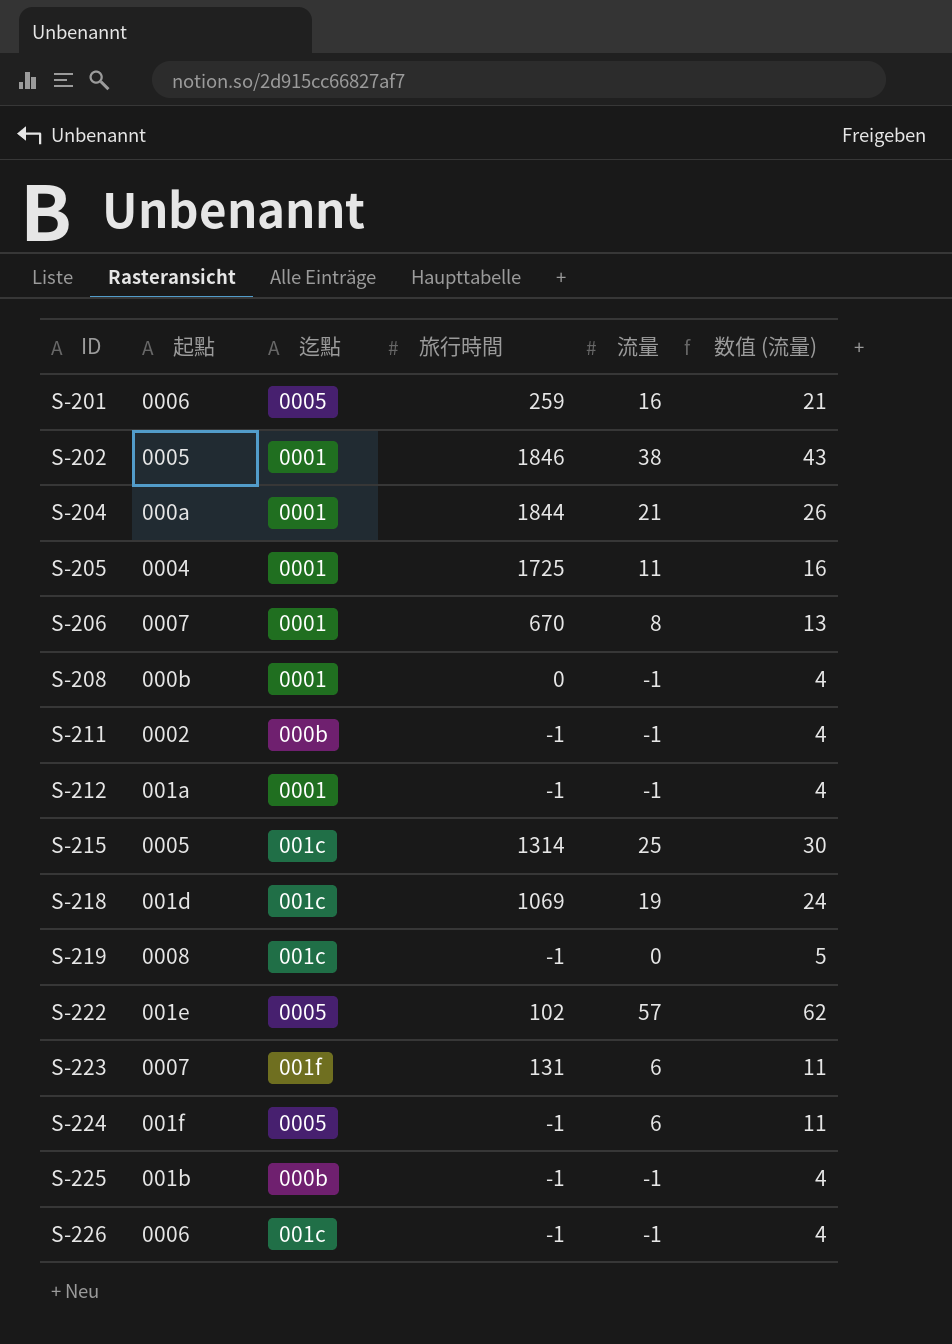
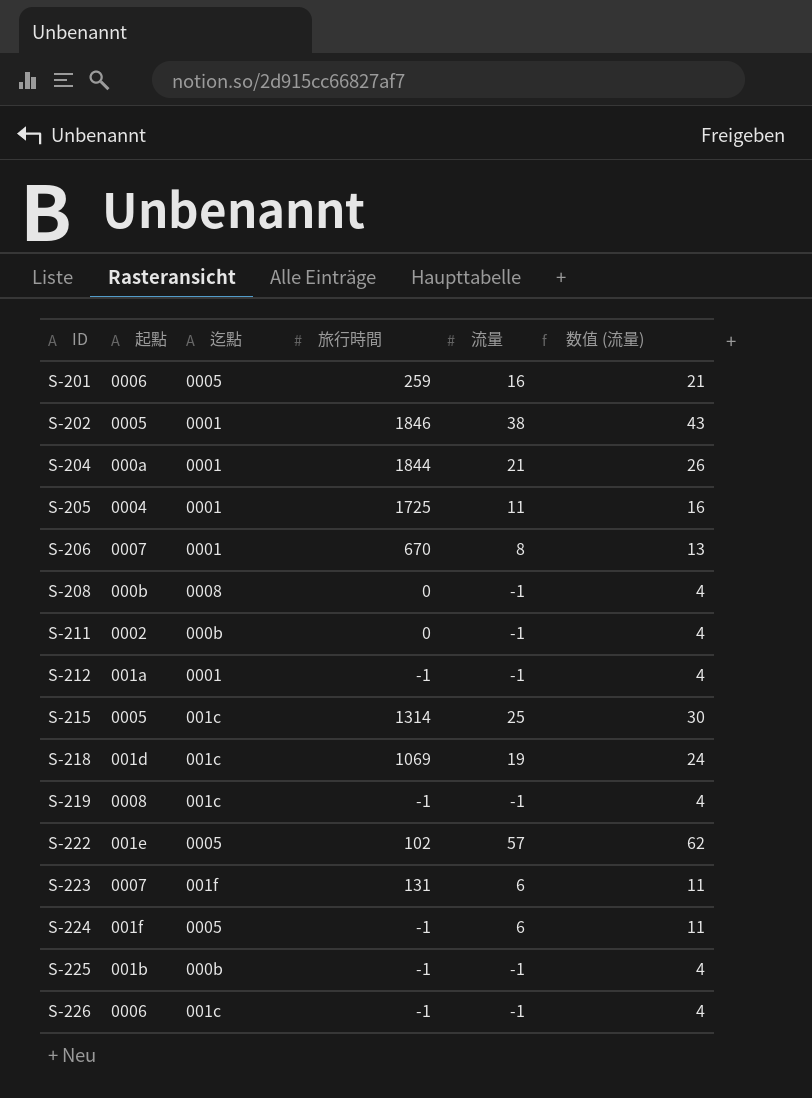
S-208 | 迄點: 0001 -> 0008
S-211 | 旅行時間: -1 -> 0
S-219 | 流量: 0 -> -1
S-219 | 数值 (流量): 5 -> 4

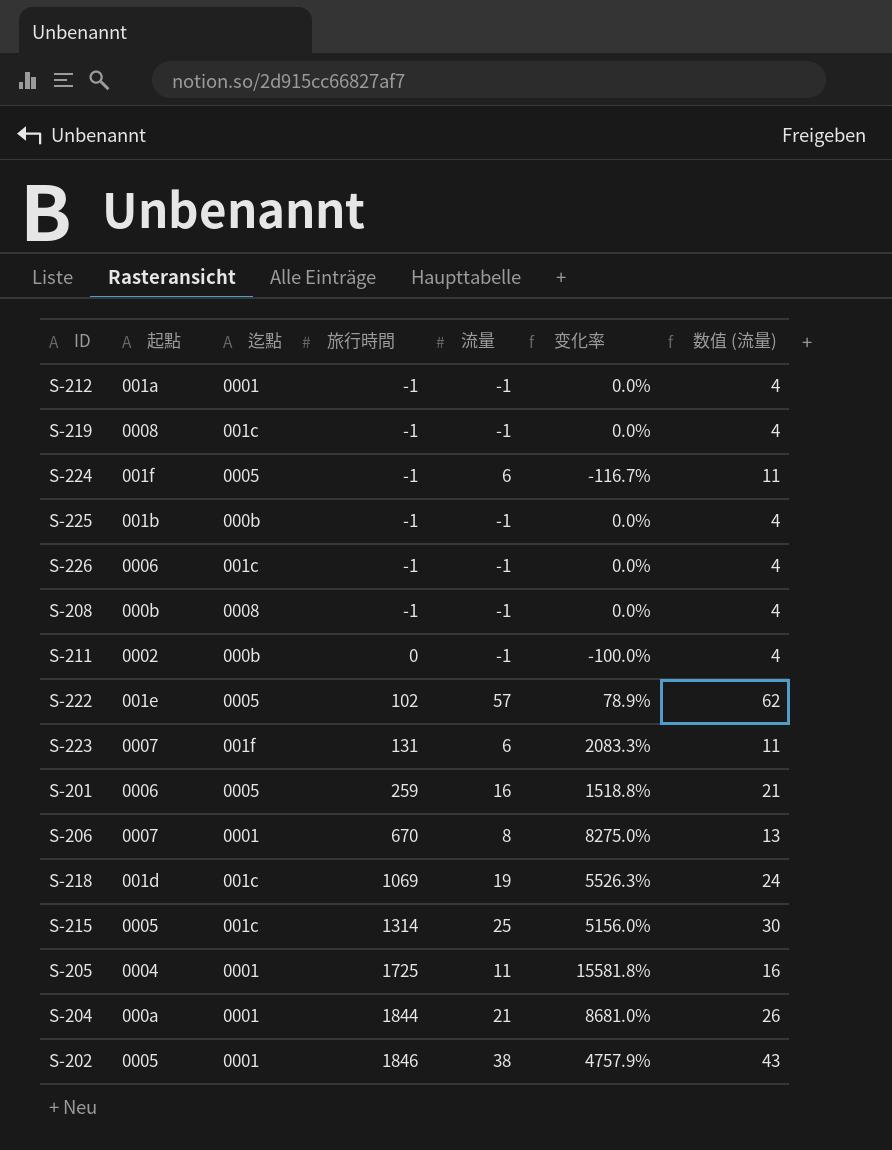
row order: ID ascending -> 旅行時間 ascending
column 变化率 | formula: none -> ([旅行時間] - [流量]) / [流量]
S-208 | 旅行時間: 0 -> -1

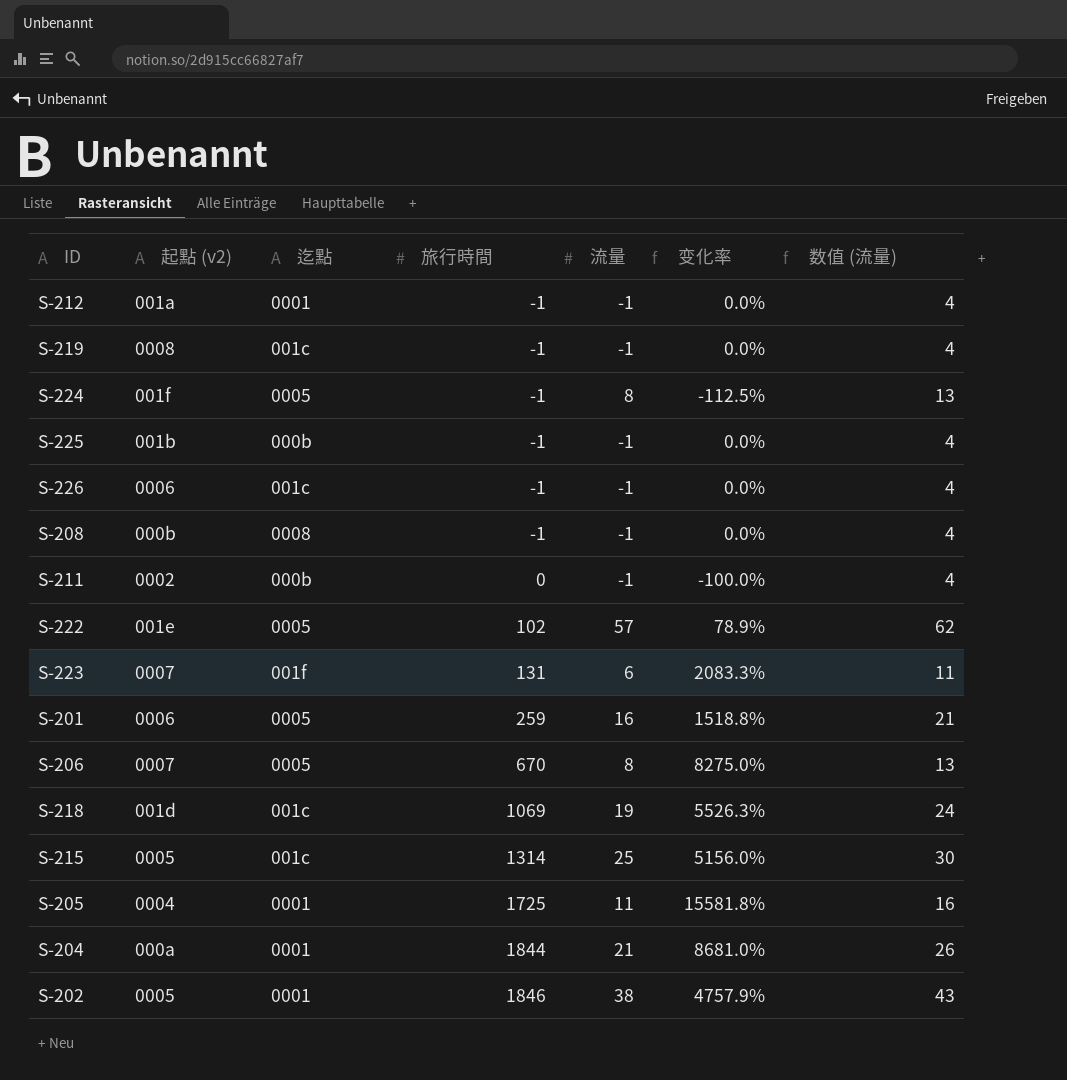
column name: 起點 -> 起點 (v2)
S-224 | 流量: 6 -> 8
S-224 | 变化率: -116.7% -> -112.5%
S-224 | 数值 (流量): 11 -> 13
S-206 | 迄點: 0001 -> 0005

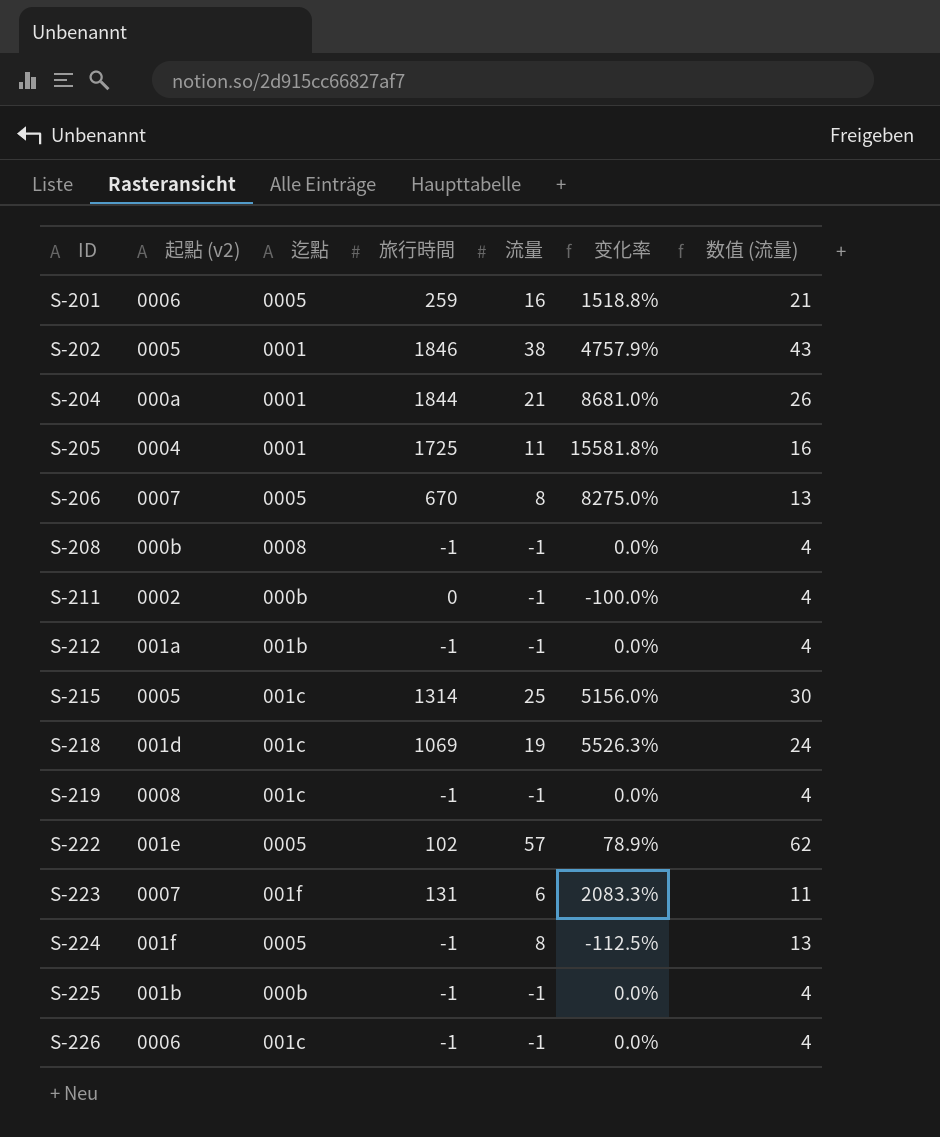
row order: 旅行時間 ascending -> ID ascending
S-212 | 迄點: 0001 -> 001b

